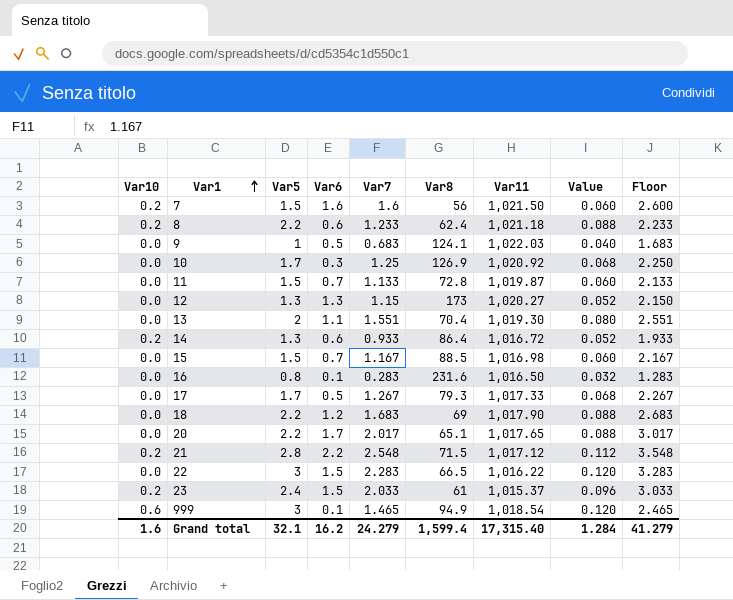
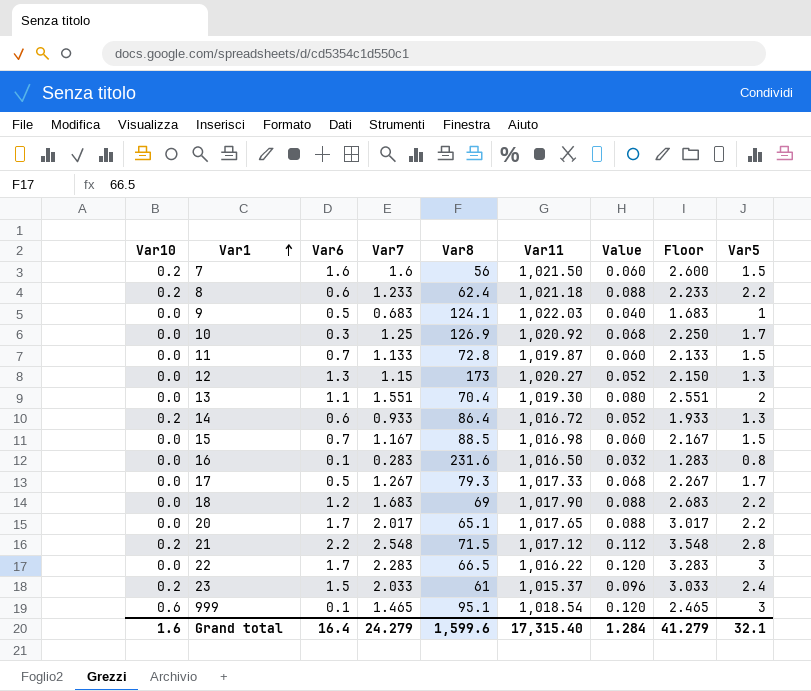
column Var5 | position: 3 -> 9
22 | Var6: 1.5 -> 1.7
999 | Var8: 94.9 -> 95.1
Grand total | Var6: 16.2 -> 16.4
Grand total | Var8: 1,599.4 -> 1,599.6

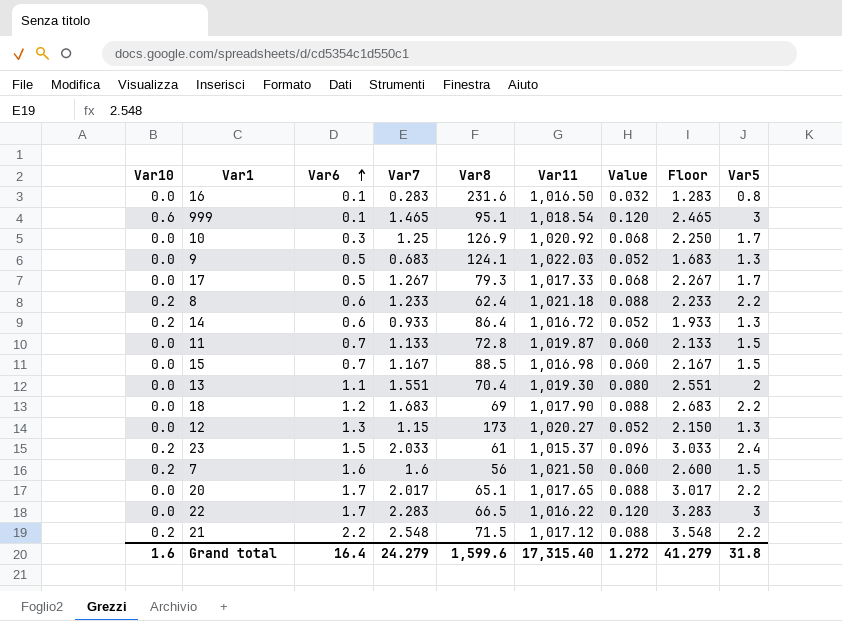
row order: Var1 ascending -> Var6 ascending
9 | Value: 0.040 -> 0.052
9 | Var5: 1 -> 1.3
21 | Value: 0.112 -> 0.088
21 | Var5: 2.8 -> 2.2
Grand total | Value: 1.284 -> 1.272
Grand total | Var5: 32.1 -> 31.8

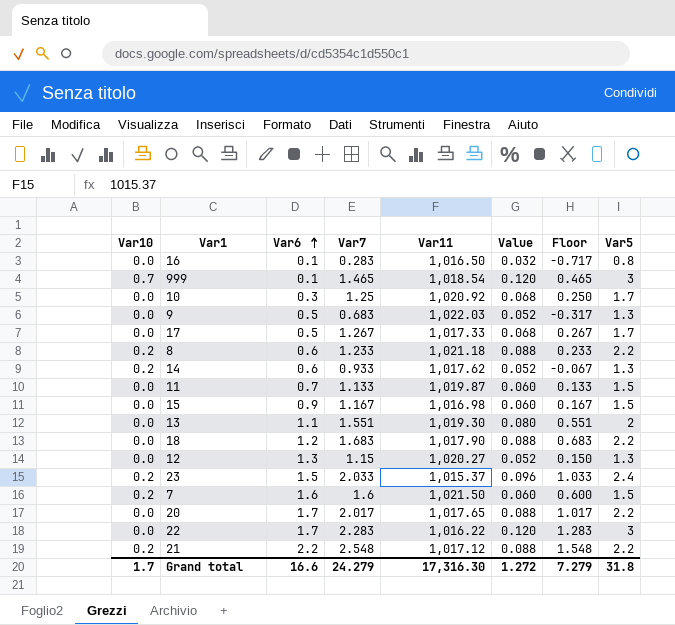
column Var8 | position: 5 -> none
column Floor | formula: [Var7] + 1 -> [Var7] - 1
999 | Var10: 0.6 -> 0.7
14 | Var11: 1,016.72 -> 1,017.62
15 | Var6: 0.7 -> 0.9
Grand total | Var10: 1.6 -> 1.7
Grand total | Var6: 16.4 -> 16.6
Grand total | Var11: 17,315.40 -> 17,316.30
Grand total | Floor: 41.279 -> 7.279

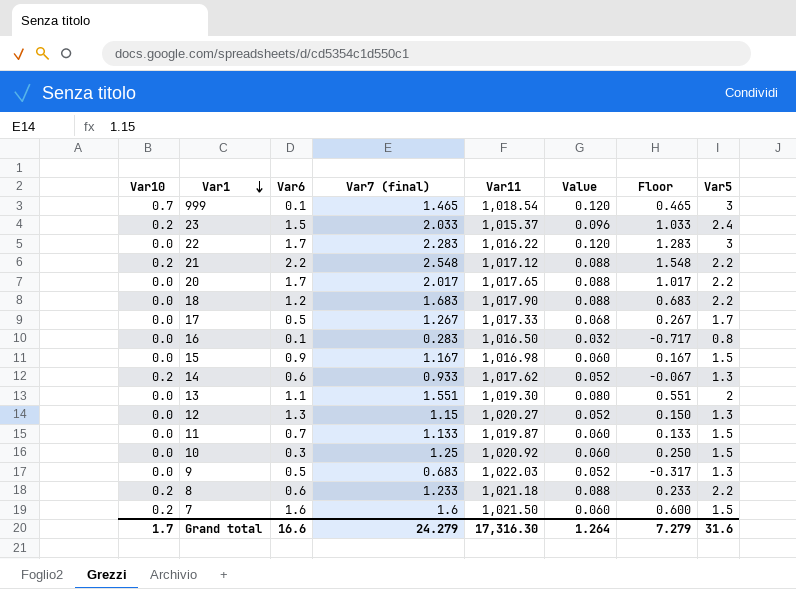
row order: Var6 ascending -> Var1 descending
column name: Var7 -> Var7 (final)
10 | Value: 0.068 -> 0.060
10 | Var5: 1.7 -> 1.5
Grand total | Value: 1.272 -> 1.264
Grand total | Var5: 31.8 -> 31.6

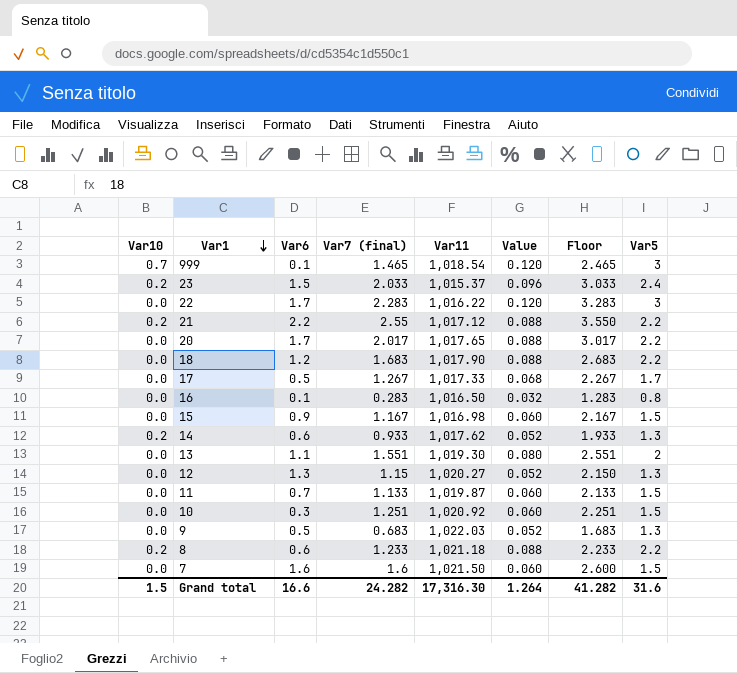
column Floor | formula: [Var7 (final)] - 1 -> [Var7 (final)] + 1
21 | Var7 (final): 2.548 -> 2.55
10 | Var7 (final): 1.25 -> 1.251
7 | Var10: 0.2 -> 0.0
Grand total | Var10: 1.7 -> 1.5
Grand total | Var7 (final): 24.279 -> 24.282
Grand total | Floor: 7.279 -> 41.282

